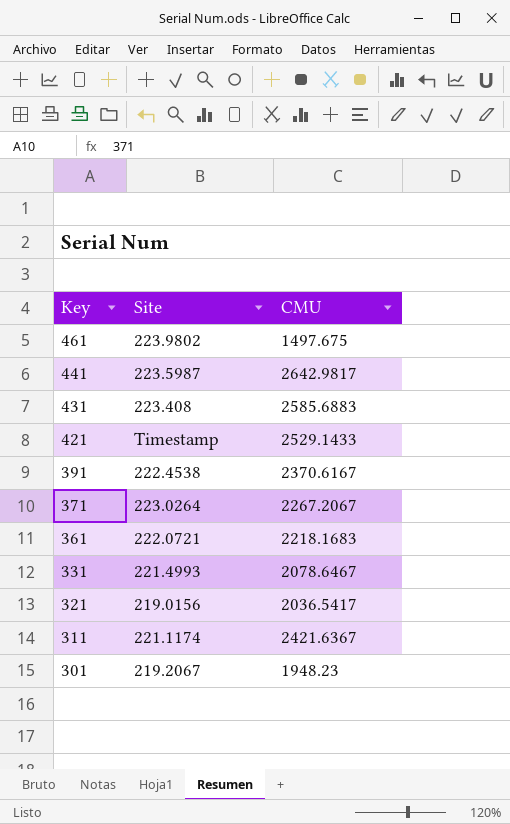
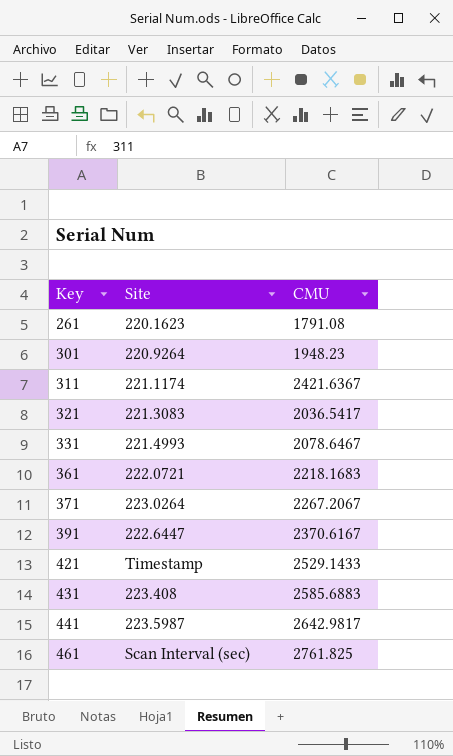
row order: Key descending -> Key ascending
row 261: none -> 220.1623 | 1791.08
301 | Site: 219.2067 -> 220.9264
321 | Site: 219.0156 -> 221.3083
391 | Site: 222.4538 -> 222.6447
461 | Site: 223.9802 -> Scan Interval (sec)
461 | CMU: 1497.675 -> 2761.825

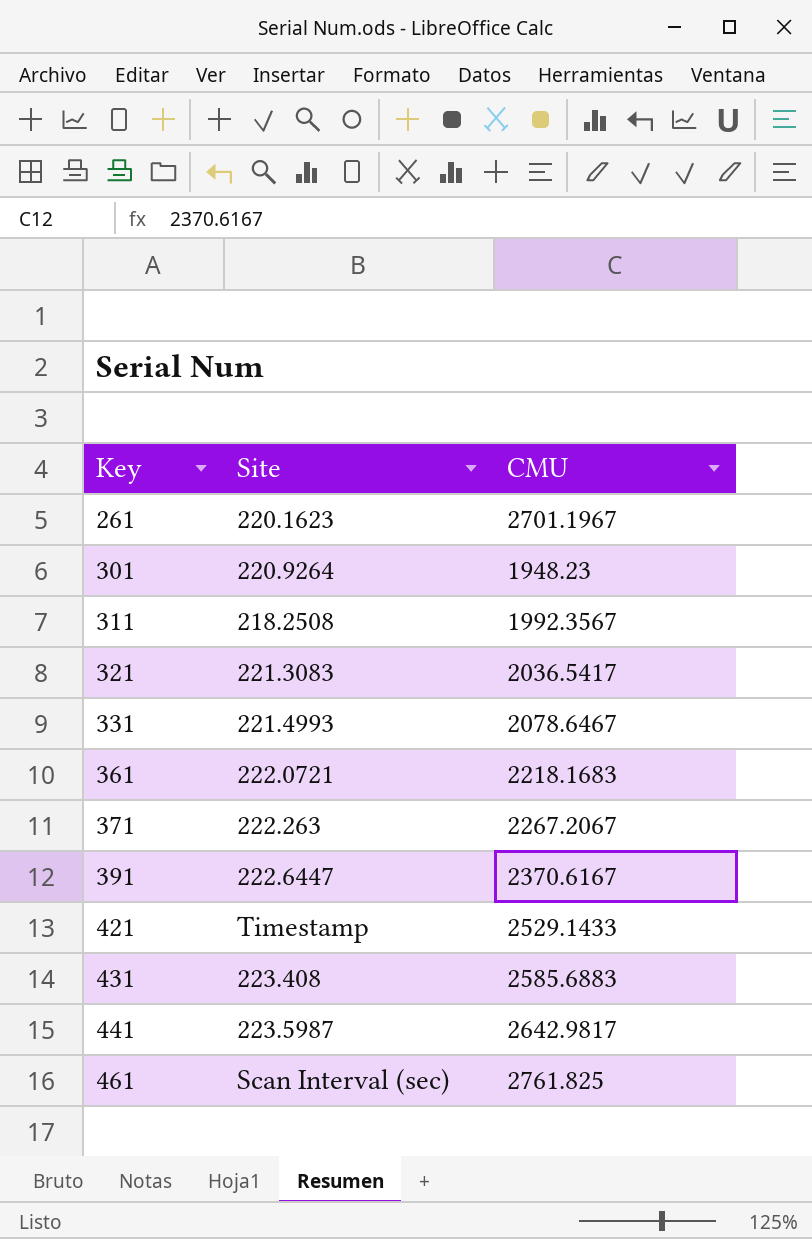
261 | CMU: 1791.08 -> 2701.1967
311 | Site: 221.1174 -> 218.2508
311 | CMU: 2421.6367 -> 1992.3567
371 | Site: 223.0264 -> 222.263

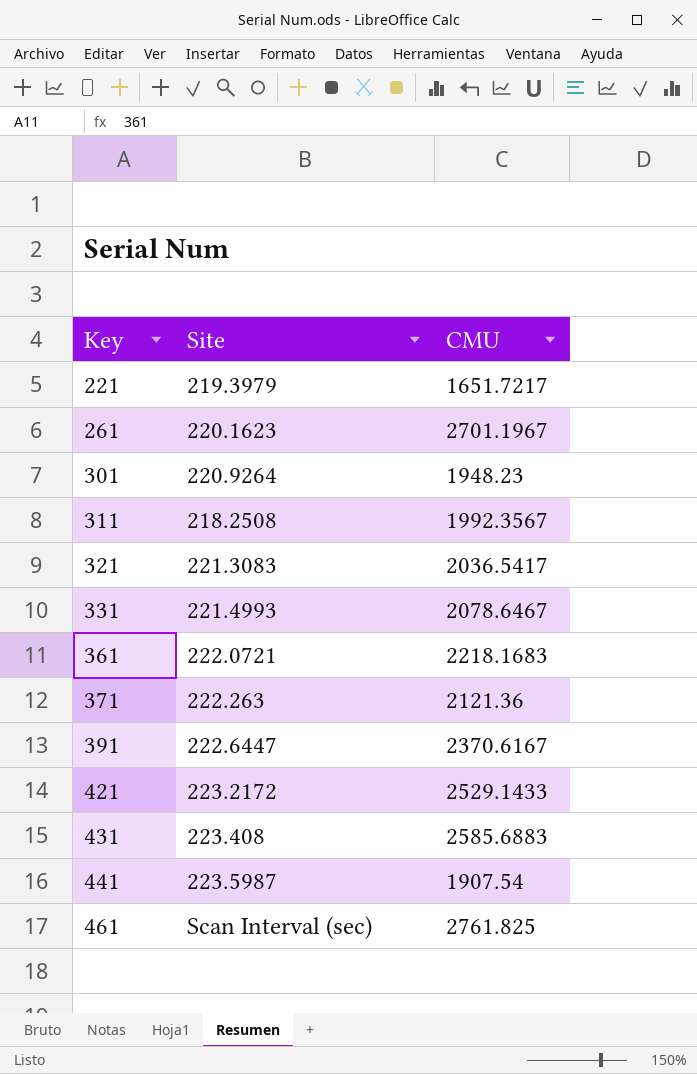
row 221: none -> 219.3979 | 1651.7217
371 | CMU: 2267.2067 -> 2121.36
421 | Site: Timestamp -> 223.2172
441 | CMU: 2642.9817 -> 1907.54

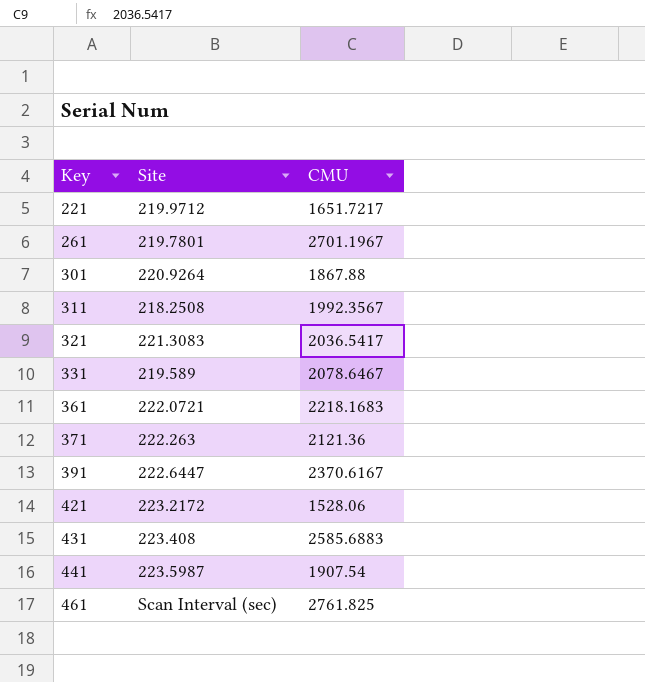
221 | Site: 219.3979 -> 219.9712
261 | Site: 220.1623 -> 219.7801
301 | CMU: 1948.23 -> 1867.88
331 | Site: 221.4993 -> 219.589
421 | CMU: 2529.1433 -> 1528.06

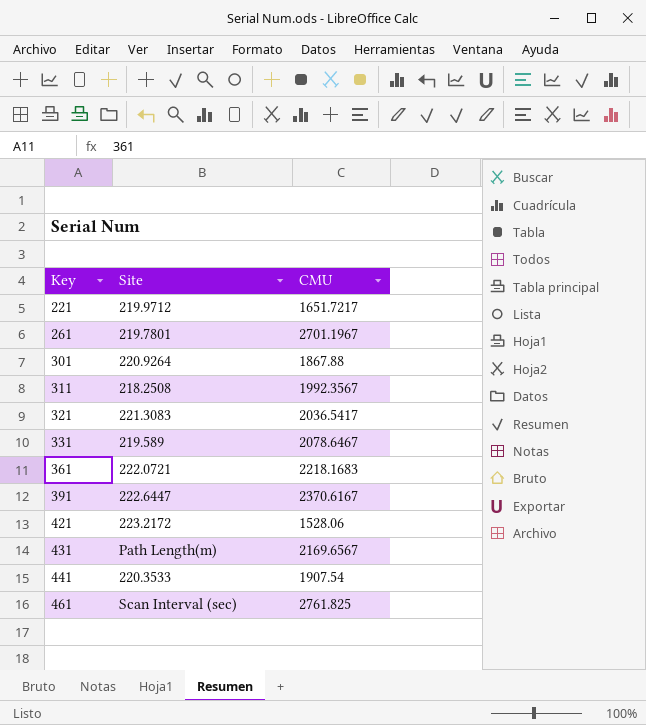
row 371: 222.263 | 2121.36 -> none
431 | Site: 223.408 -> Path Length(m)
431 | CMU: 2585.6883 -> 2169.6567
441 | Site: 223.5987 -> 220.3533

